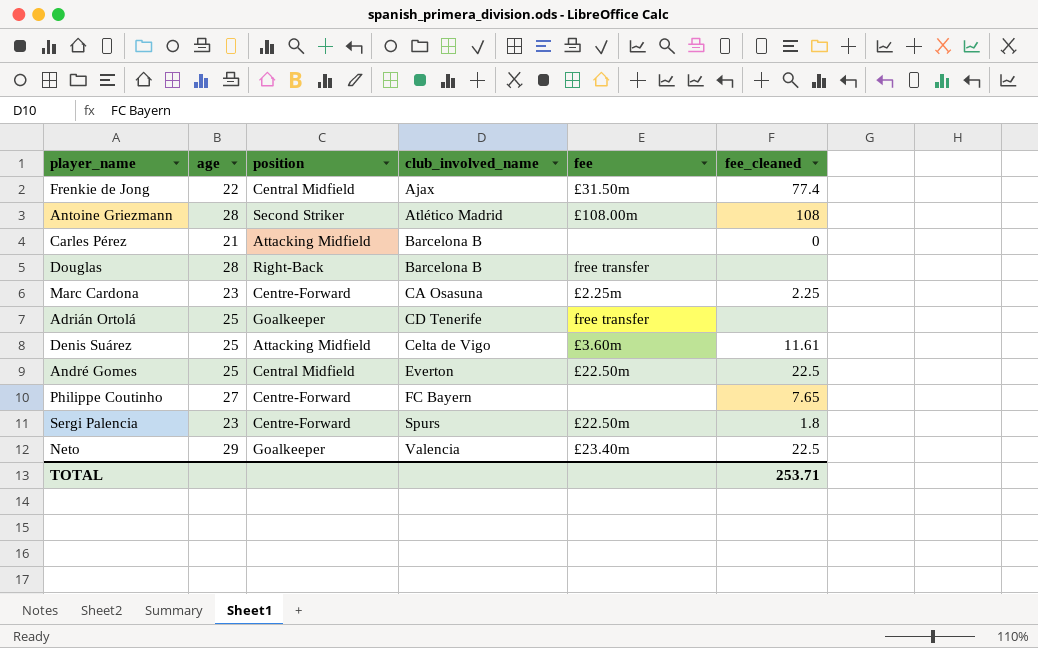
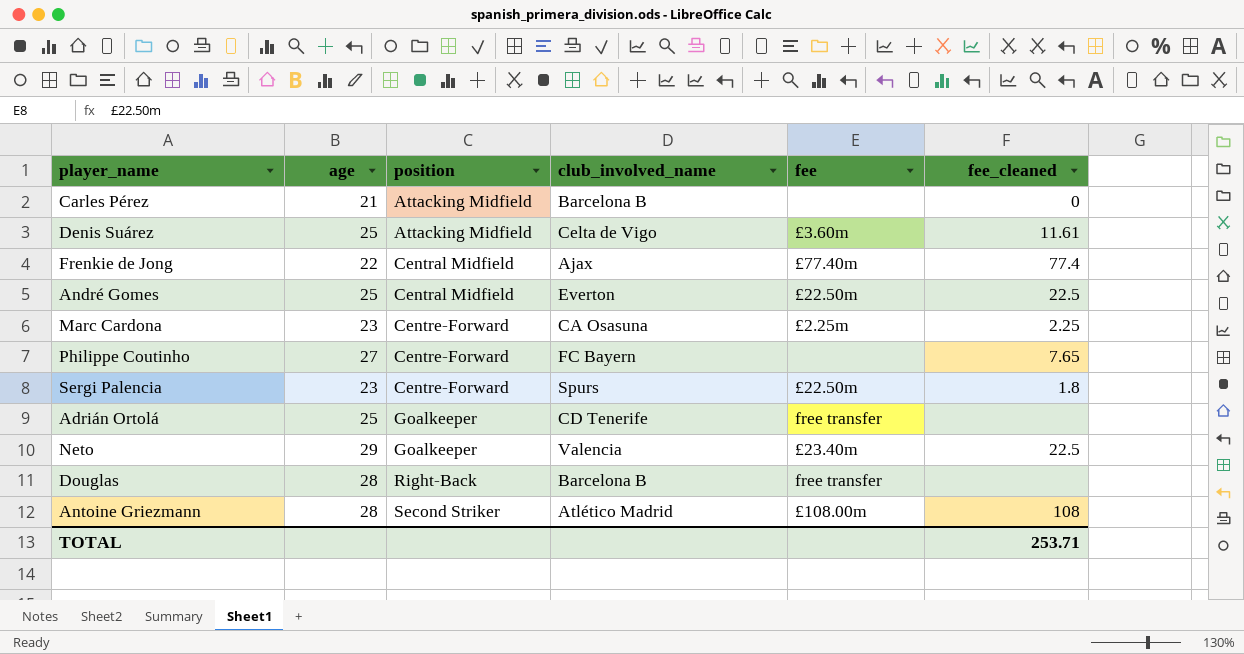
row order: club_involved_name ascending -> position ascending
Frenkie de Jong | fee: £31.50m -> £77.40m

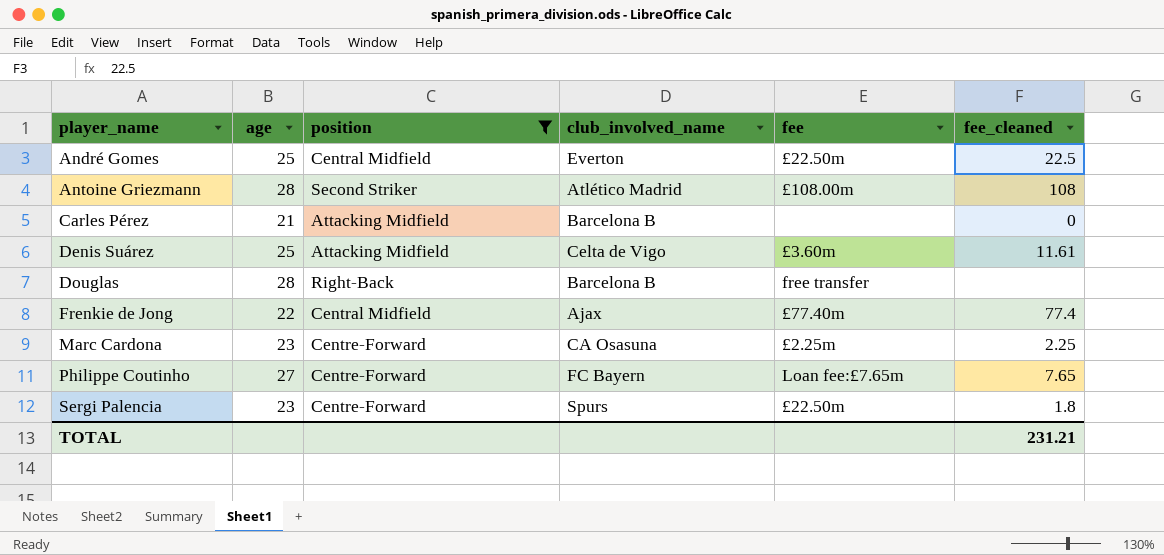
filter: none -> position != Goalkeeper
row order: position ascending -> player_name ascending
Philippe Coutinho | fee: none -> Loan fee:£7.65m
TOTAL | fee_cleaned: 253.71 -> 231.21

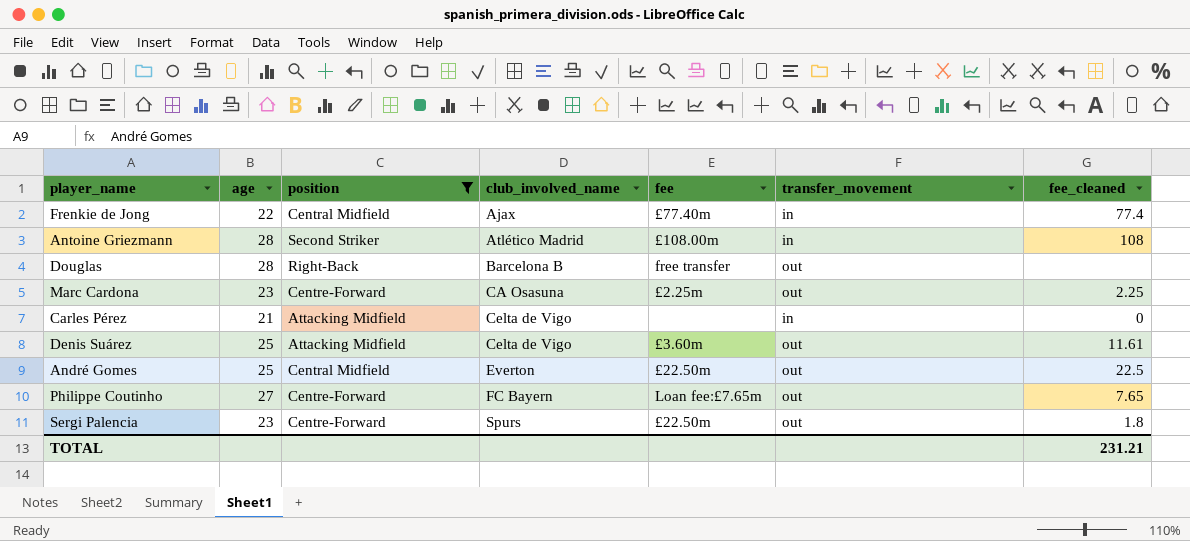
row order: player_name ascending -> club_involved_name ascending
column transfer_movement | position: none -> 6
Carles Pérez | club_involved_name: Barcelona B -> Celta de Vigo

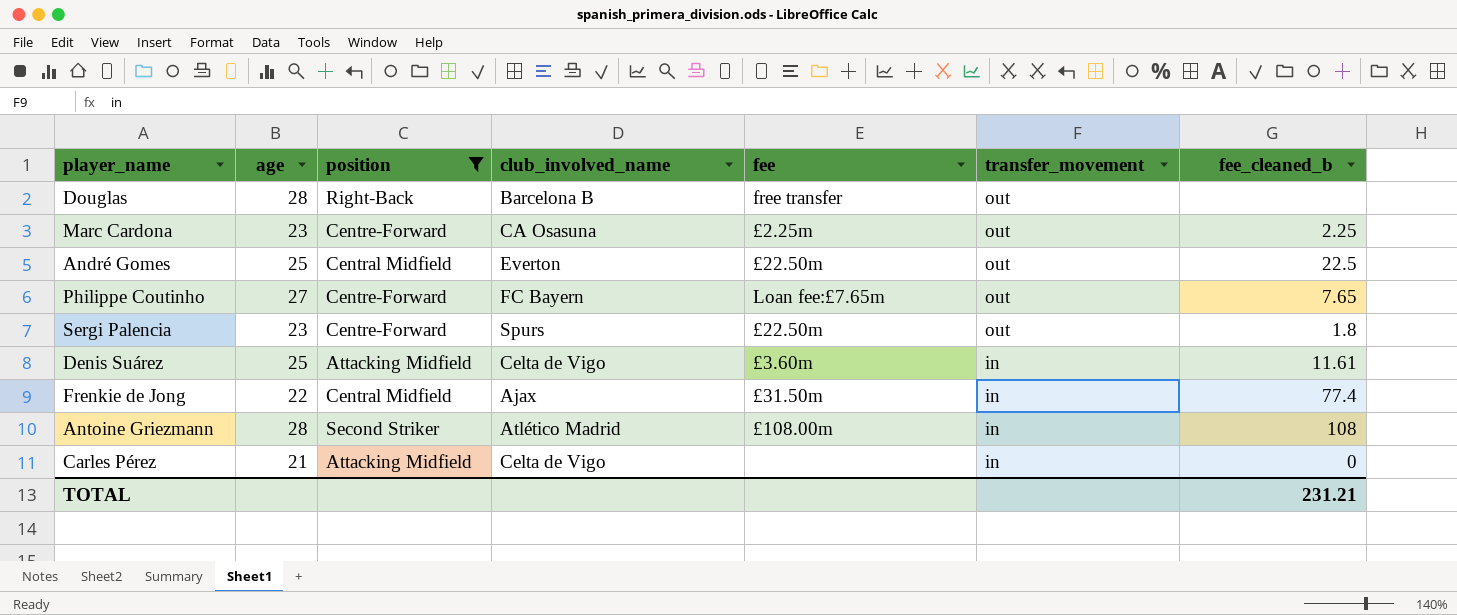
row order: club_involved_name ascending -> transfer_movement descending
column name: fee_cleaned -> fee_cleaned_b
Denis Suárez | transfer_movement: out -> in
Frenkie de Jong | fee: £77.40m -> £31.50m

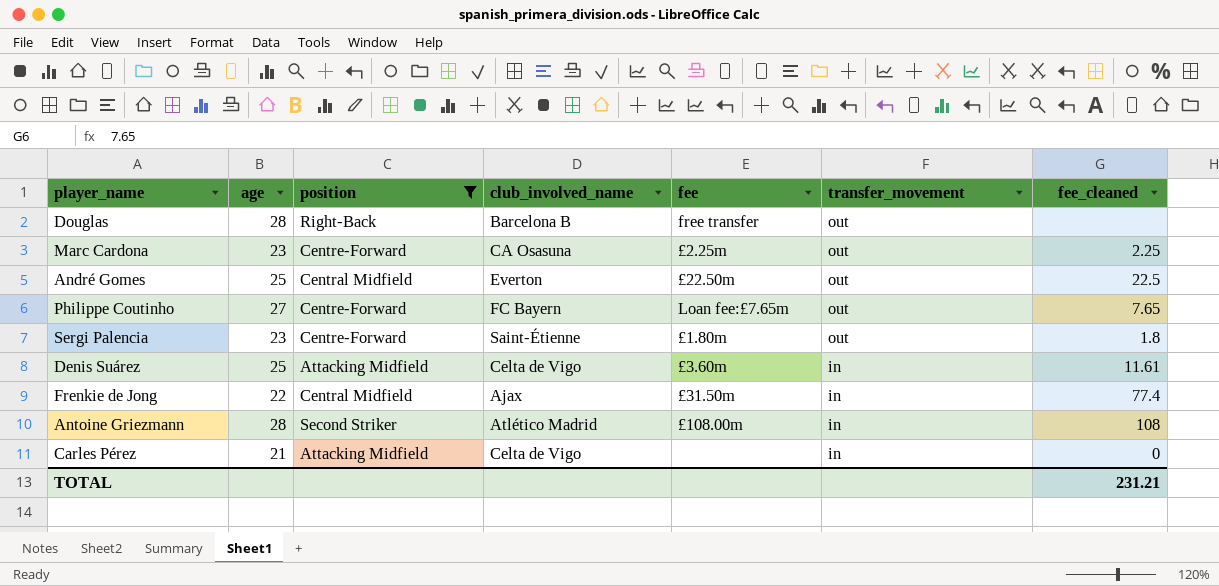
column name: fee_cleaned_b -> fee_cleaned
Sergi Palencia | club_involved_name: Spurs -> Saint-Étienne
Sergi Palencia | fee: £22.50m -> £1.80m

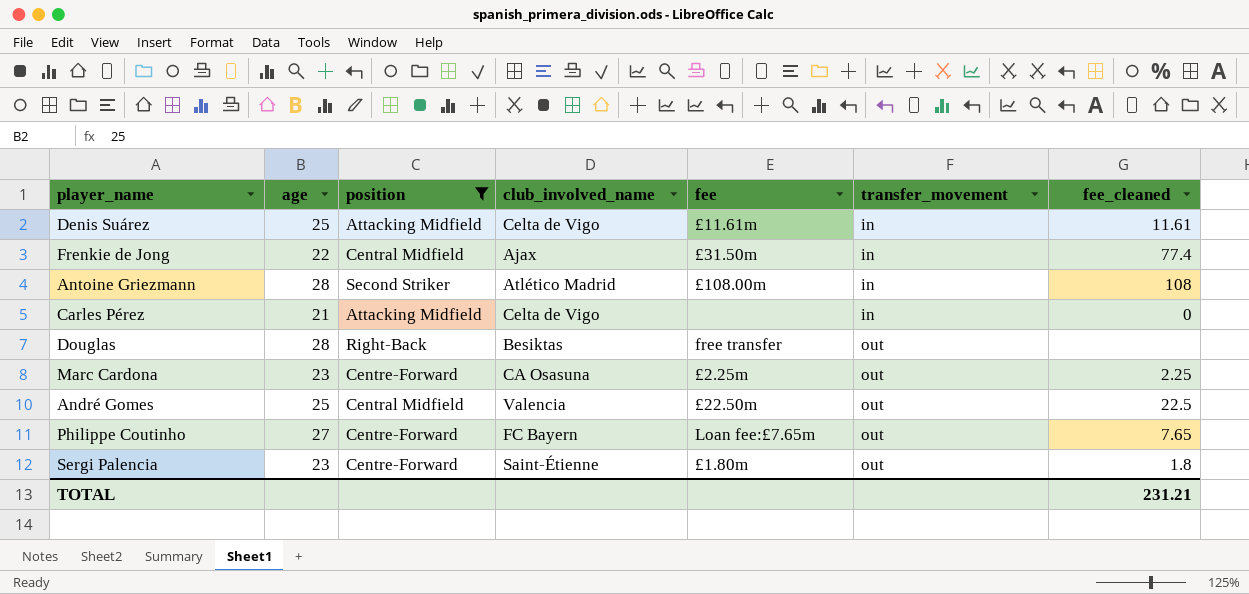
row order: transfer_movement descending -> transfer_movement ascending
Denis Suárez | fee: £3.60m -> £11.61m
Douglas | club_involved_name: Barcelona B -> Besiktas
André Gomes | club_involved_name: Everton -> Valencia

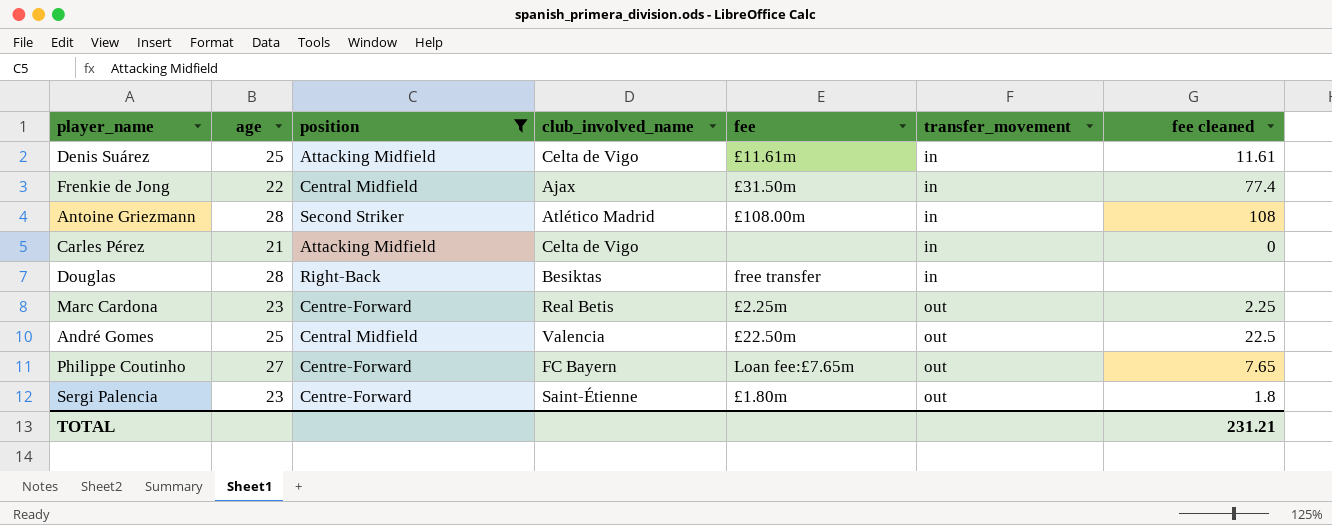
column name: fee_cleaned -> fee cleaned
Douglas | transfer_movement: out -> in
Marc Cardona | club_involved_name: CA Osasuna -> Real Betis

